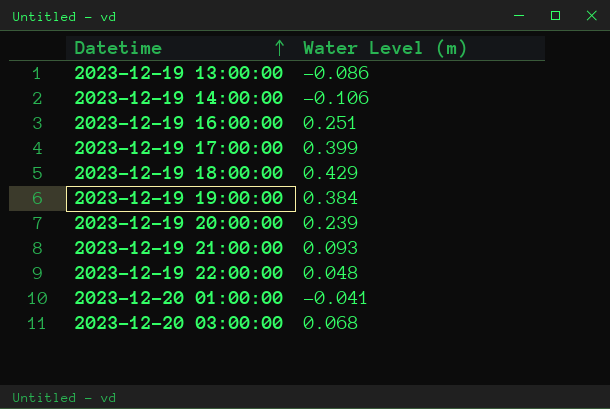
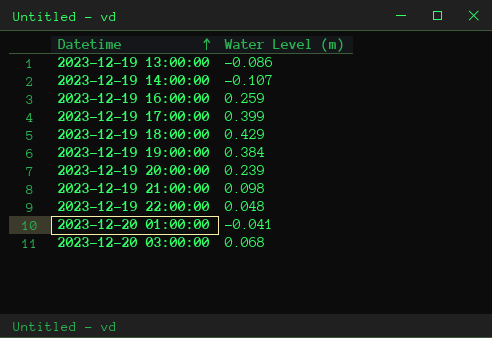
2023-12-19 14:00:00 | Water Level (m): -0.106 -> -0.107
2023-12-19 16:00:00 | Water Level (m): 0.251 -> 0.259
2023-12-19 21:00:00 | Water Level (m): 0.093 -> 0.098

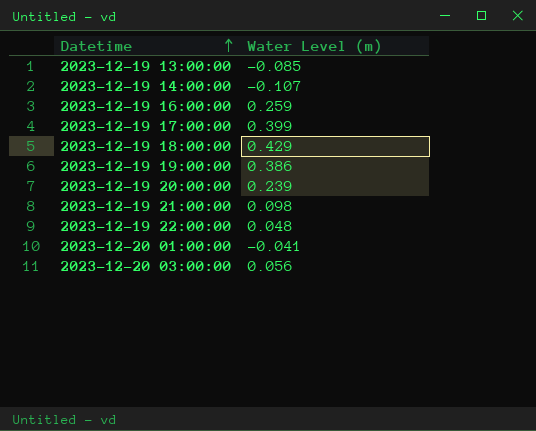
2023-12-19 13:00:00 | Water Level (m): -0.086 -> -0.085
2023-12-19 19:00:00 | Water Level (m): 0.384 -> 0.386
2023-12-20 03:00:00 | Water Level (m): 0.068 -> 0.056

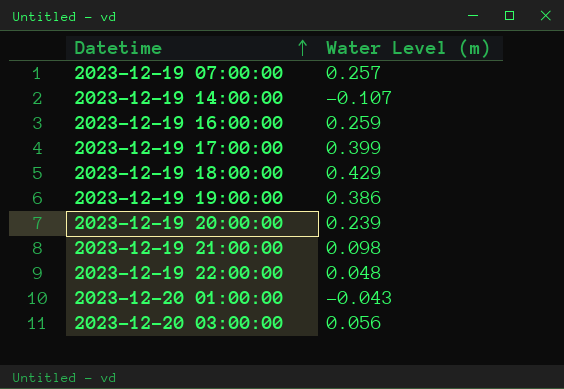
row 2023-12-19 13:00:00: -0.085 -> none
row 2023-12-19 07:00:00: none -> 0.257
2023-12-20 01:00:00 | Water Level (m): -0.041 -> -0.043

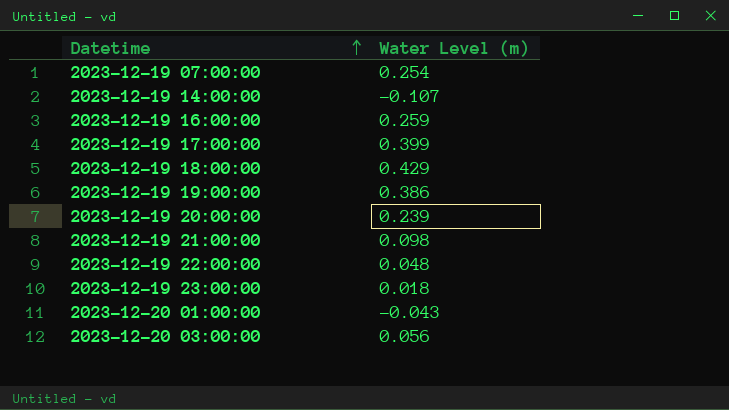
2023-12-19 07:00:00 | Water Level (m): 0.257 -> 0.254
row 2023-12-19 23:00:00: none -> 0.018

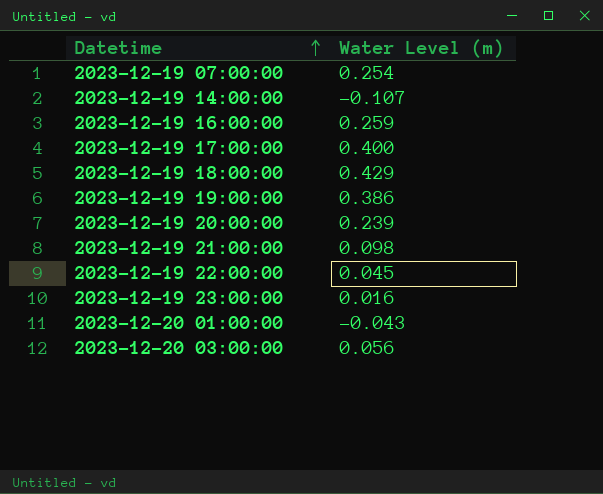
2023-12-19 17:00:00 | Water Level (m): 0.399 -> 0.400
2023-12-19 22:00:00 | Water Level (m): 0.048 -> 0.045
2023-12-19 23:00:00 | Water Level (m): 0.018 -> 0.016

